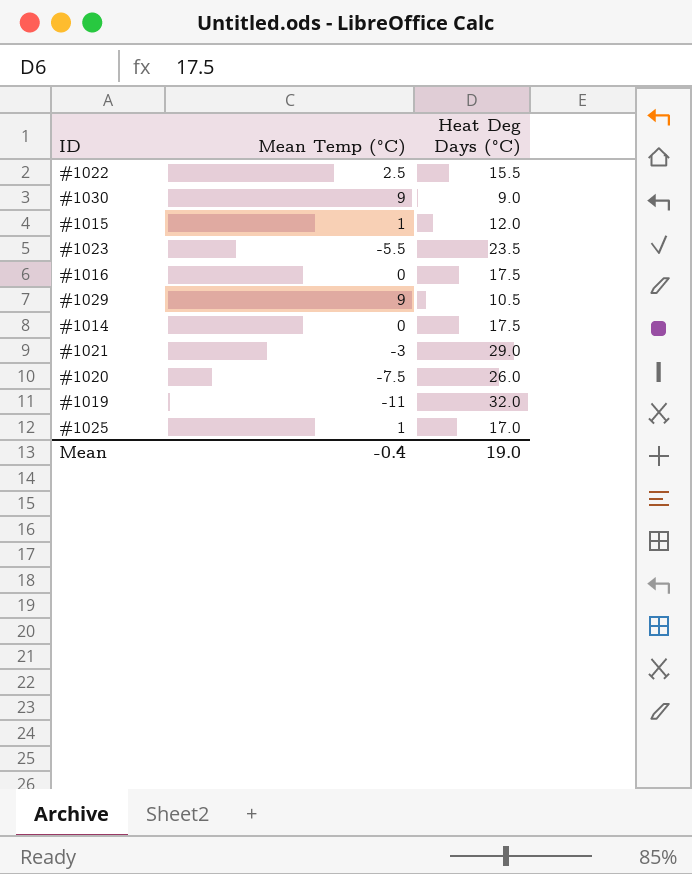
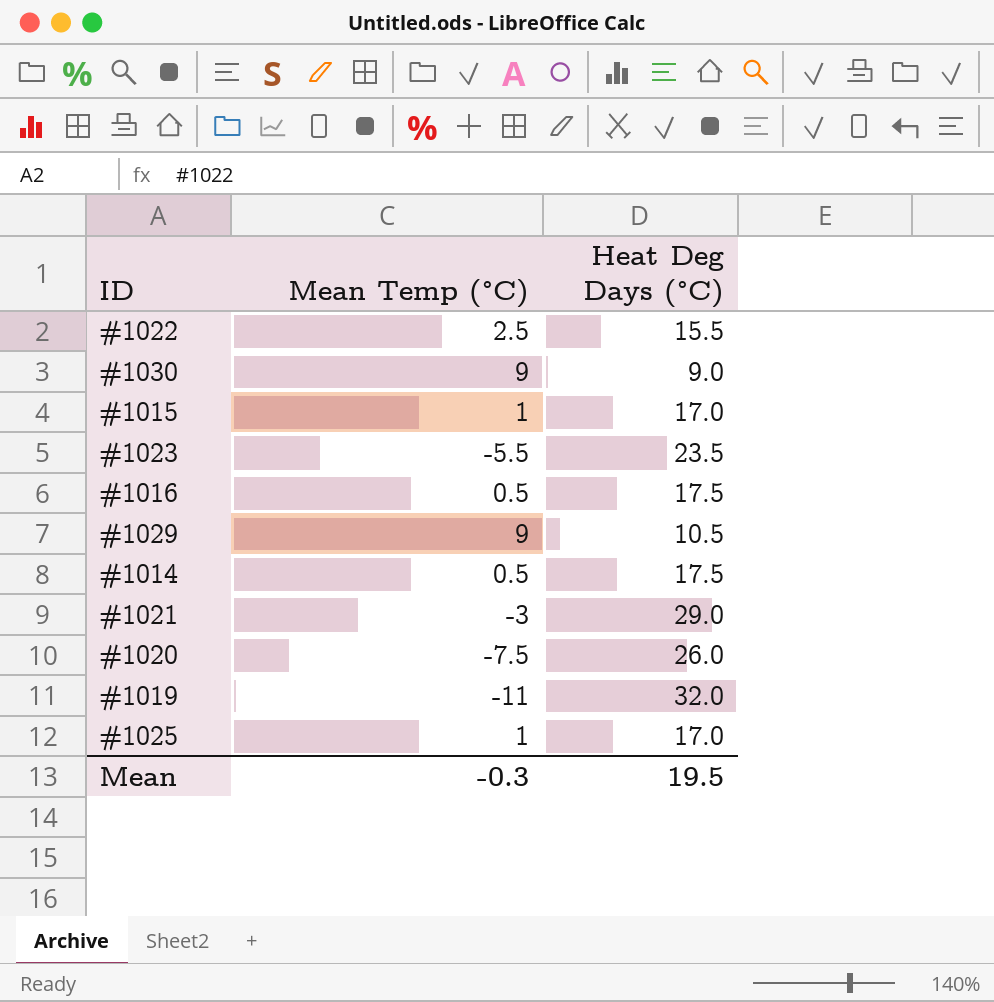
#1015 | Heat Deg Days (°C): 12.0 -> 17.0
#1016 | Mean Temp (°C): 0 -> 0.5
#1014 | Mean Temp (°C): 0 -> 0.5
Mean | Mean Temp (°C): -0.4 -> -0.3
Mean | Heat Deg Days (°C): 19.0 -> 19.5

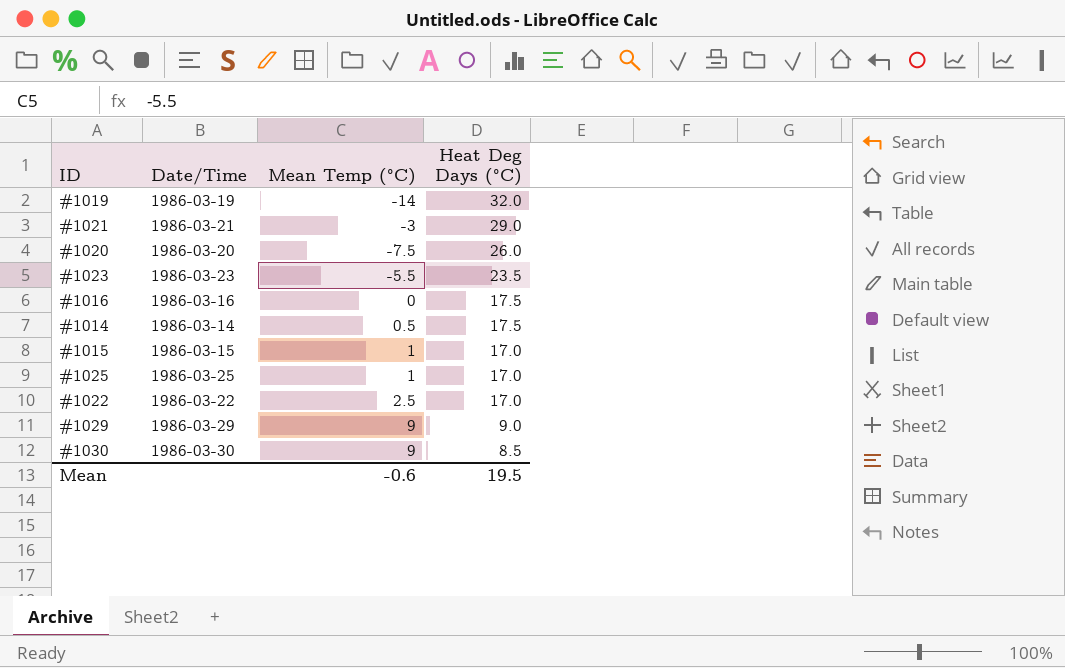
row order: none -> Heat Deg Days (°C) descending
column Date/Time | position: none -> 2
#1019 | Mean Temp (°C): -11 -> -14
#1016 | Mean Temp (°C): 0.5 -> 0
#1022 | Heat Deg Days (°C): 15.5 -> 17.0
#1029 | Heat Deg Days (°C): 10.5 -> 9.0
#1030 | Heat Deg Days (°C): 9.0 -> 8.5
Mean | Mean Temp (°C): -0.3 -> -0.6

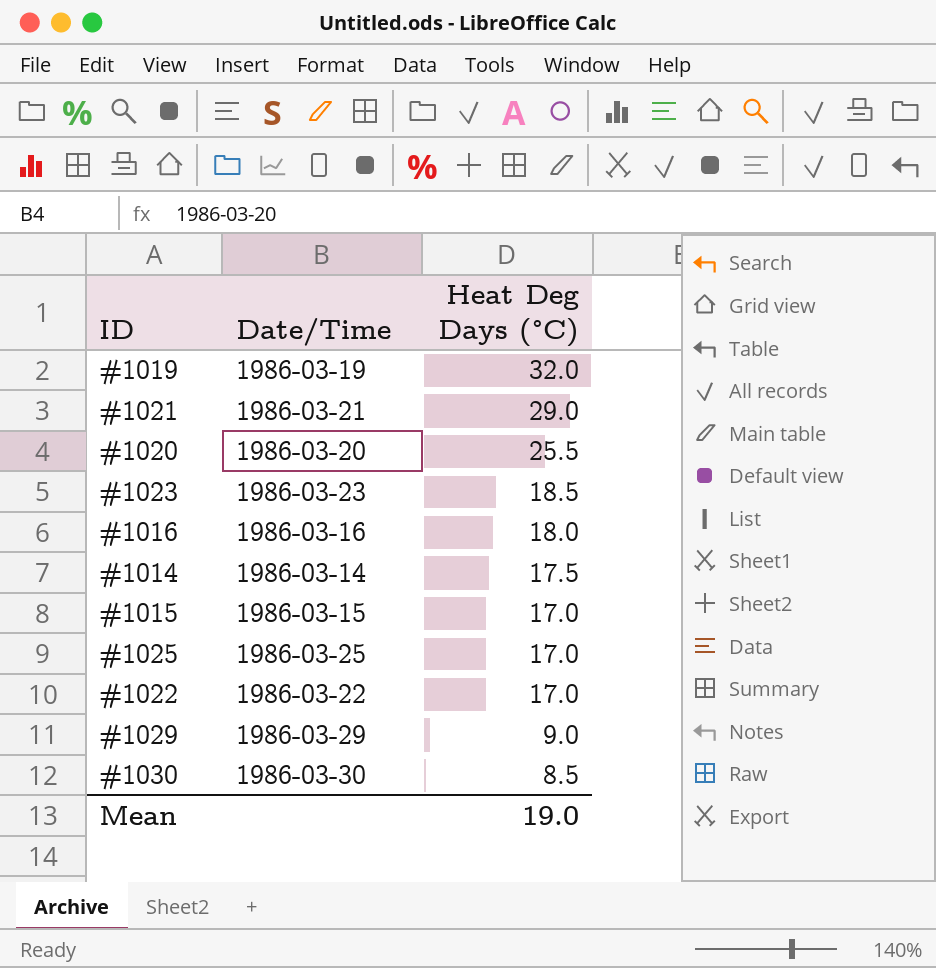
column Mean Temp (°C) | position: 3 -> none
#1020 | Heat Deg Days (°C): 26.0 -> 25.5
#1023 | Heat Deg Days (°C): 23.5 -> 18.5
#1016 | Heat Deg Days (°C): 17.5 -> 18.0
Mean | Heat Deg Days (°C): 19.5 -> 19.0

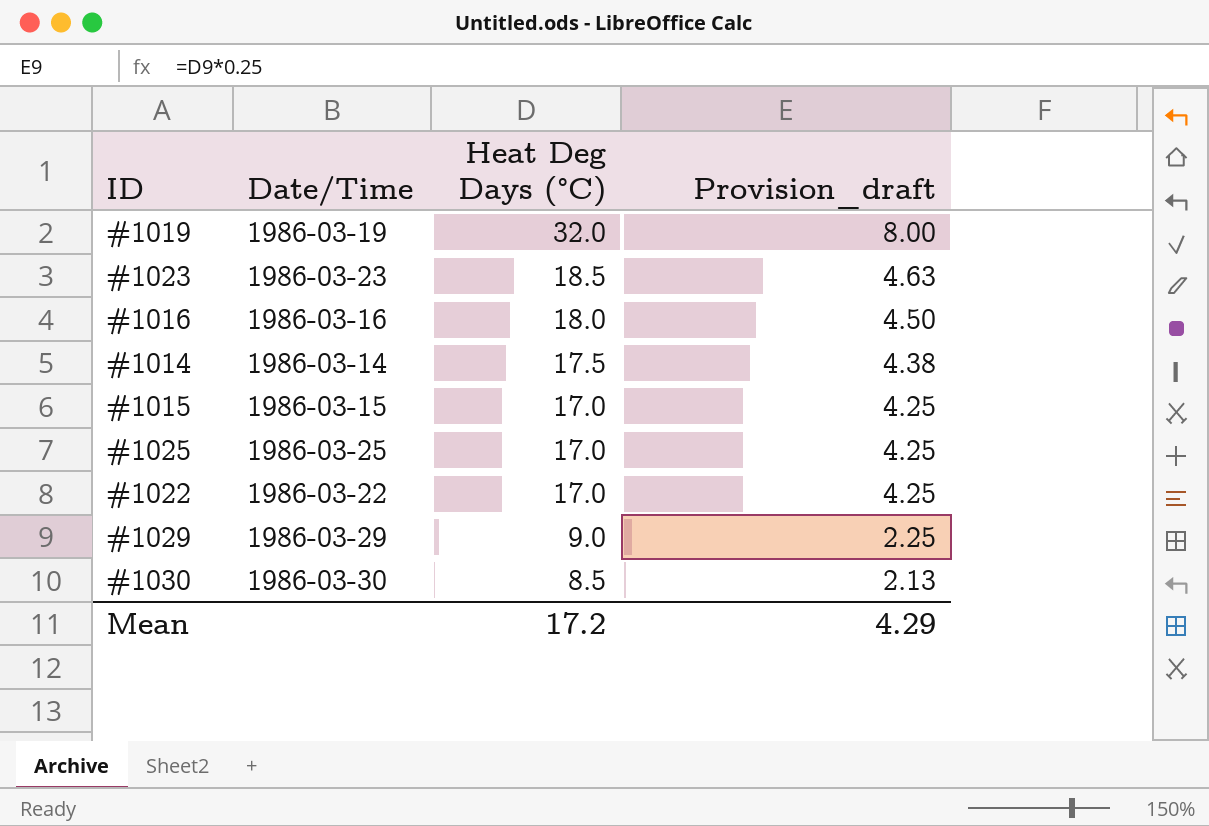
column Provision_draft | formula: none -> [Heat Deg Days (°C)] * 0.25
row #1021: 1986-03-21 | 29.0 -> none
row #1020: 1986-03-20 | 25.5 -> none
Mean | Heat Deg Days (°C): 19.0 -> 17.2

